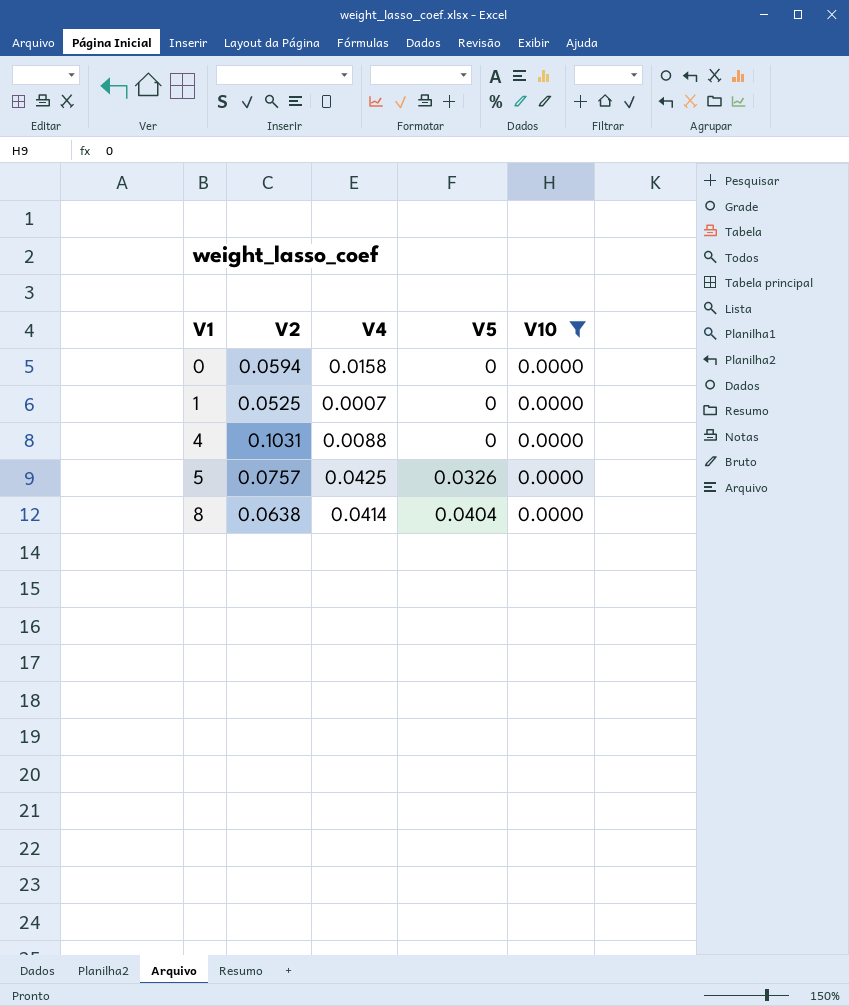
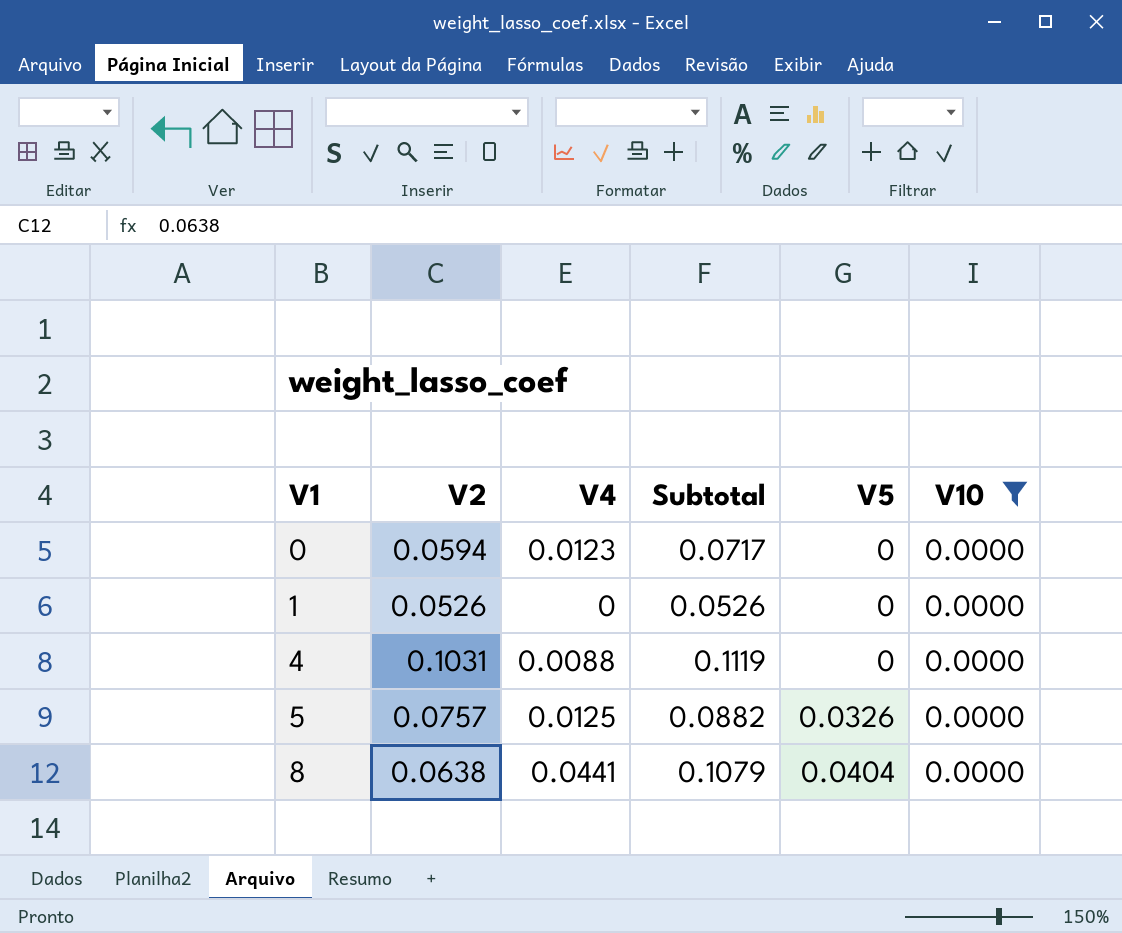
column Subtotal | formula: none -> [V2] + [V4]
0 | V4: 0.0158 -> 0.0123
1 | V2: 0.0525 -> 0.0526
1 | V4: 0.0007 -> 0
5 | V4: 0.0425 -> 0.0125
8 | V4: 0.0414 -> 0.0441

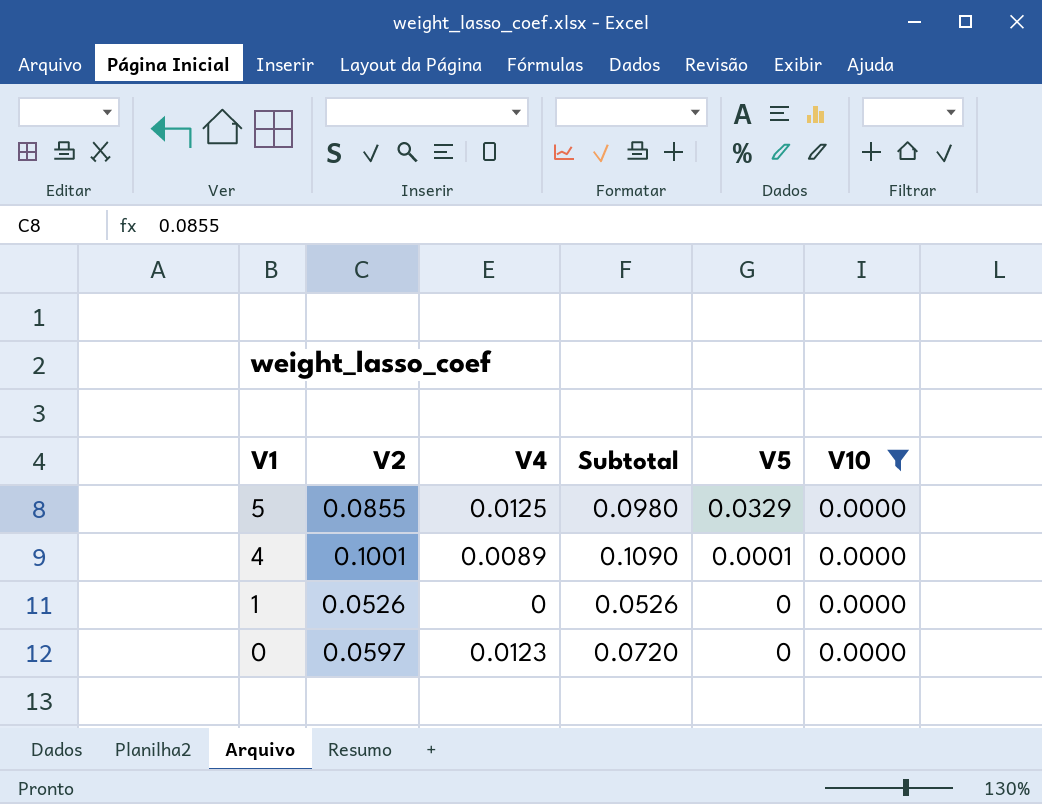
row order: V1 ascending -> V1 descending
row 8: 0.0638 | 0.0441 | 0.1079 | 0.0404 | 0.0000 -> none
5 | V2: 0.0757 -> 0.0855
5 | Subtotal: 0.0882 -> 0.0980
5 | V5: 0.0326 -> 0.0329
4 | V2: 0.1031 -> 0.1001
4 | V4: 0.0088 -> 0.0089
4 | Subtotal: 0.1119 -> 0.1090
4 | V5: 0 -> 0.0001
0 | V2: 0.0594 -> 0.0597
0 | Subtotal: 0.0717 -> 0.0720

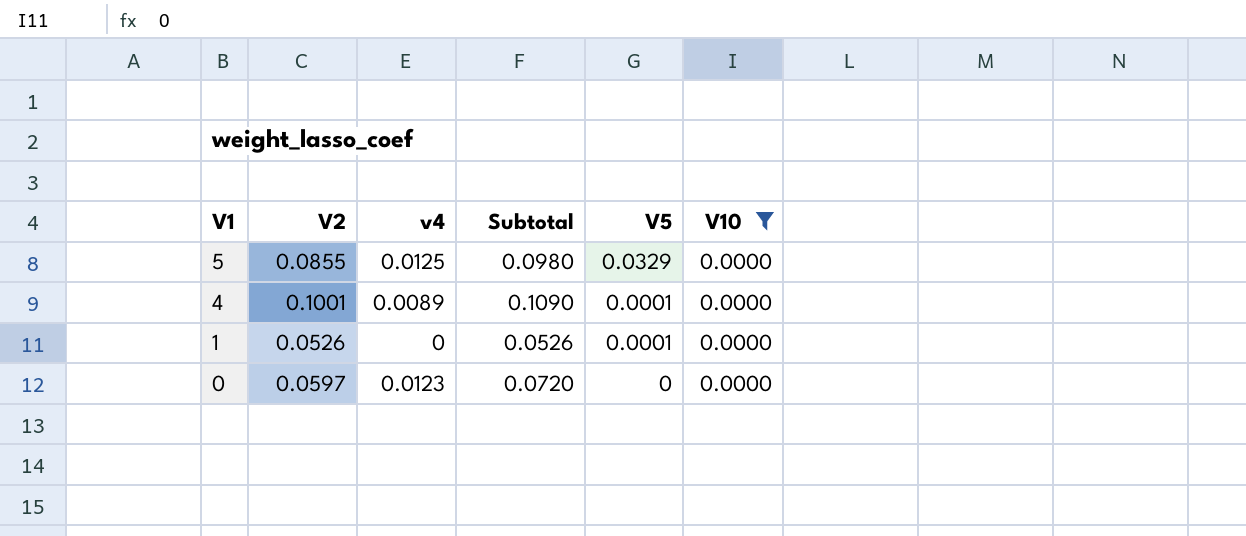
column name: V4 -> v4
1 | V5: 0 -> 0.0001

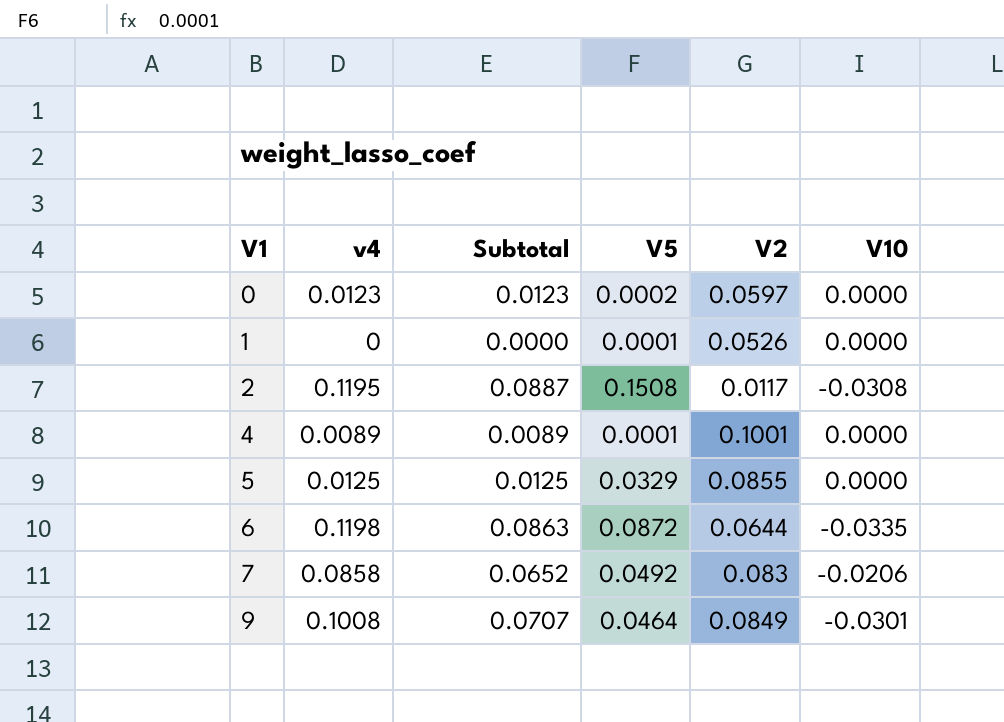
filter: V10 = 0.0000 -> none
row order: V1 descending -> V1 ascending
column Subtotal | formula: [V2] + [v4] -> [v4] + [V10]
column V2 | position: 2 -> 5
0 | V5: 0 -> 0.0002

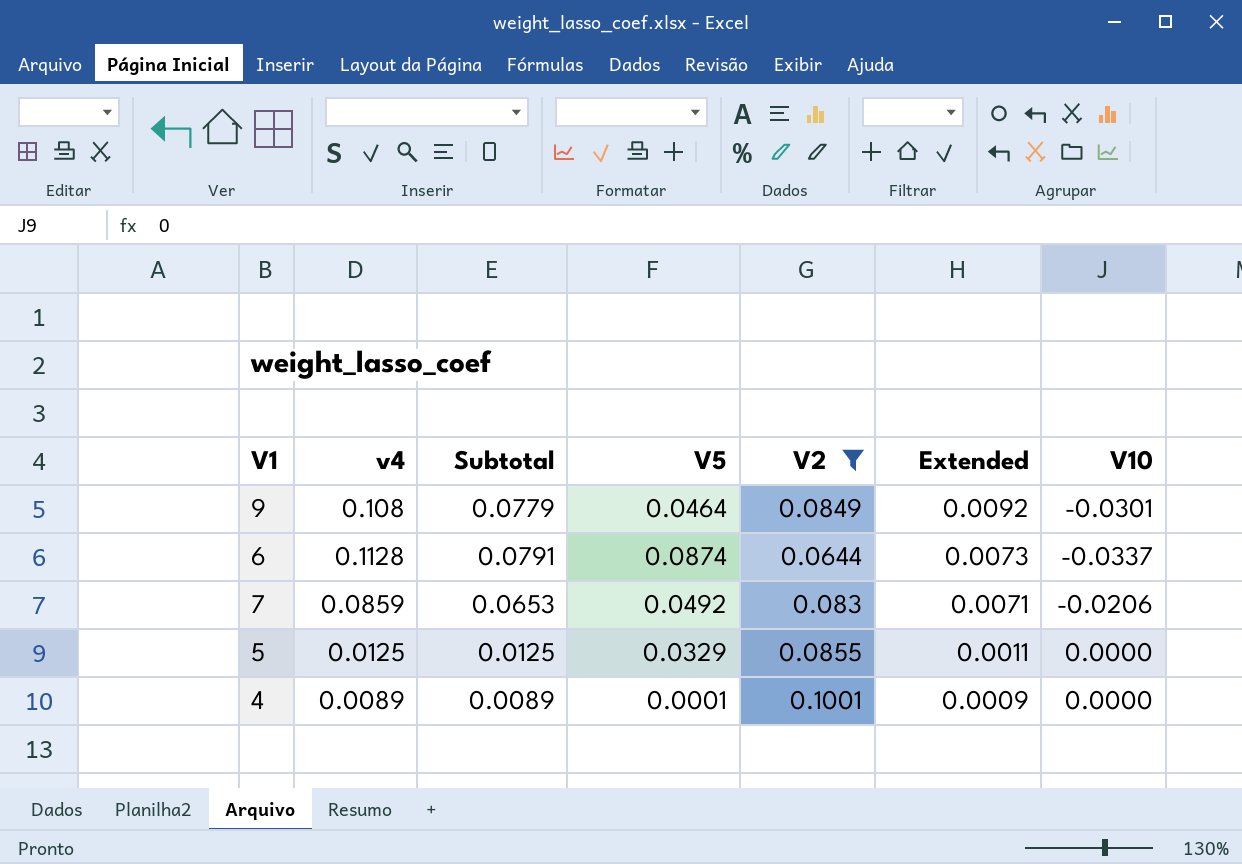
filter: none -> V2 >= 0.0644
row order: V1 ascending -> Extended descending
column Extended | formula: none -> [v4] * [V2]
9 | v4: 0.1008 -> 0.108
9 | Subtotal: 0.0707 -> 0.0779
6 | v4: 0.1198 -> 0.1128
6 | Subtotal: 0.0863 -> 0.0791
6 | V5: 0.0872 -> 0.0874
6 | V10: -0.0335 -> -0.0337
7 | v4: 0.0858 -> 0.0859
7 | Subtotal: 0.0652 -> 0.0653

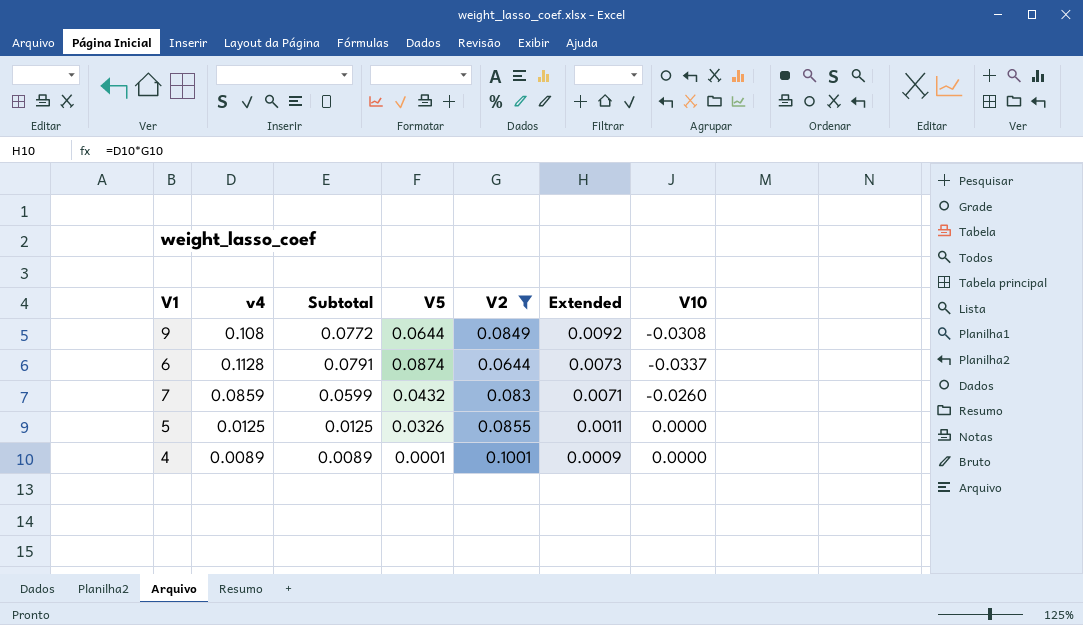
9 | Subtotal: 0.0779 -> 0.0772
9 | V5: 0.0464 -> 0.0644
9 | V10: -0.0301 -> -0.0308
7 | Subtotal: 0.0653 -> 0.0599
7 | V5: 0.0492 -> 0.0432
7 | V10: -0.0206 -> -0.0260
5 | V5: 0.0329 -> 0.0326

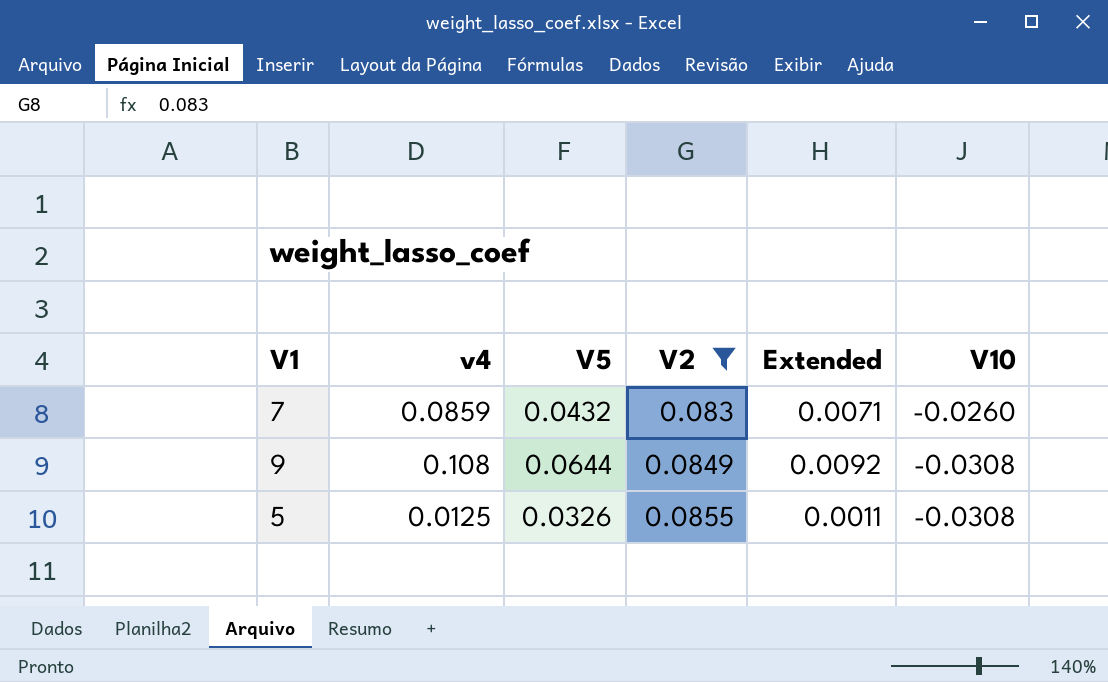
row order: Extended descending -> V2 ascending
column Subtotal | formula: [v4] + [V10] -> none
row 6: 0.1128 | 0.0791 | 0.0874 | 0.0644 | 0.0073 | -0.0337 -> none
row 4: 0.0089 | 0.0089 | 0.0001 | 0.1001 | 0.0009 | 0.0000 -> none
5 | V10: 0.0000 -> -0.0308

